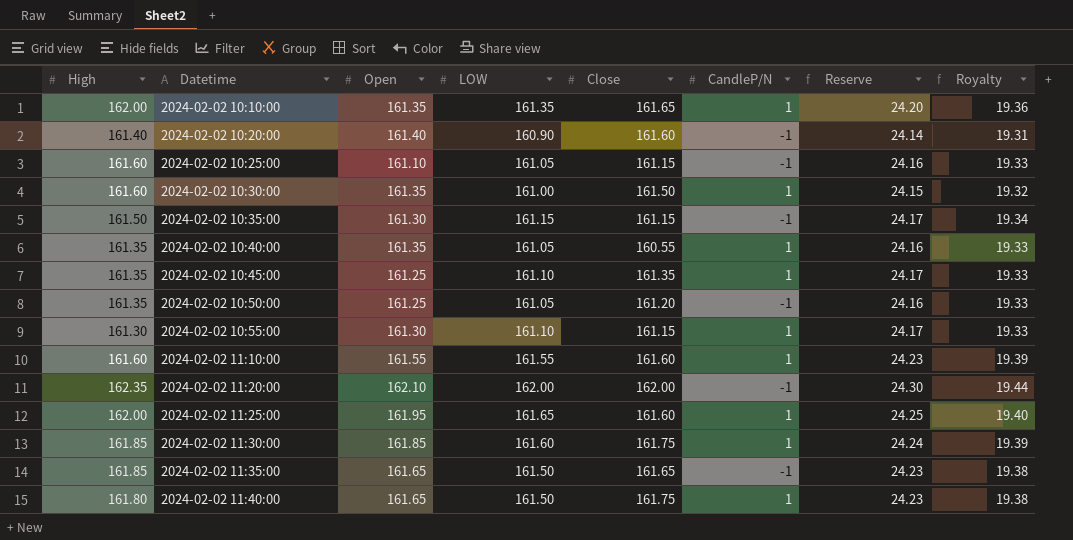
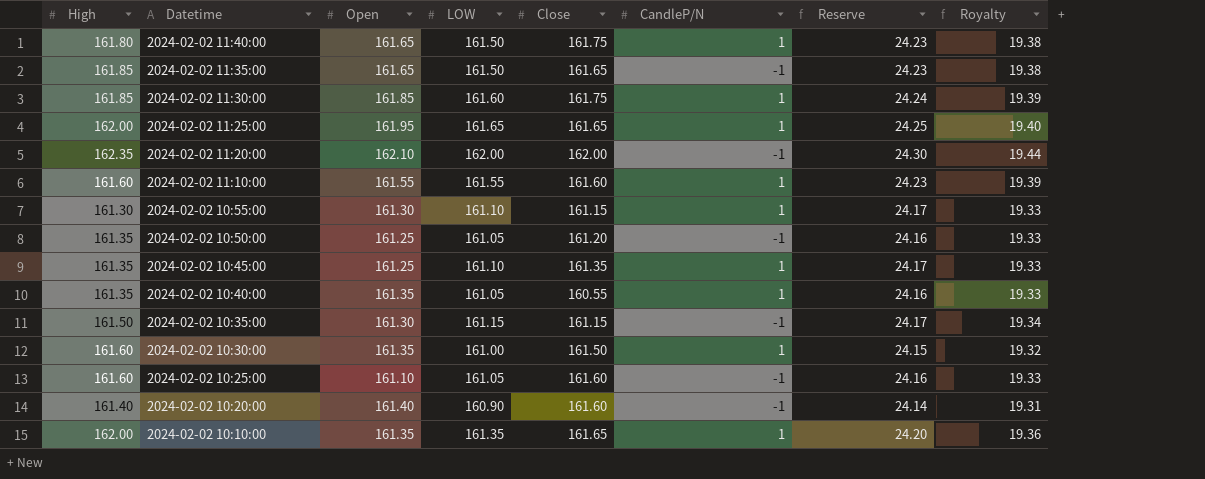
row order: Datetime ascending -> Datetime descending
2024-02-02 11:25:00 | Close: 161.60 -> 161.65
2024-02-02 10:25:00 | Close: 161.15 -> 161.60

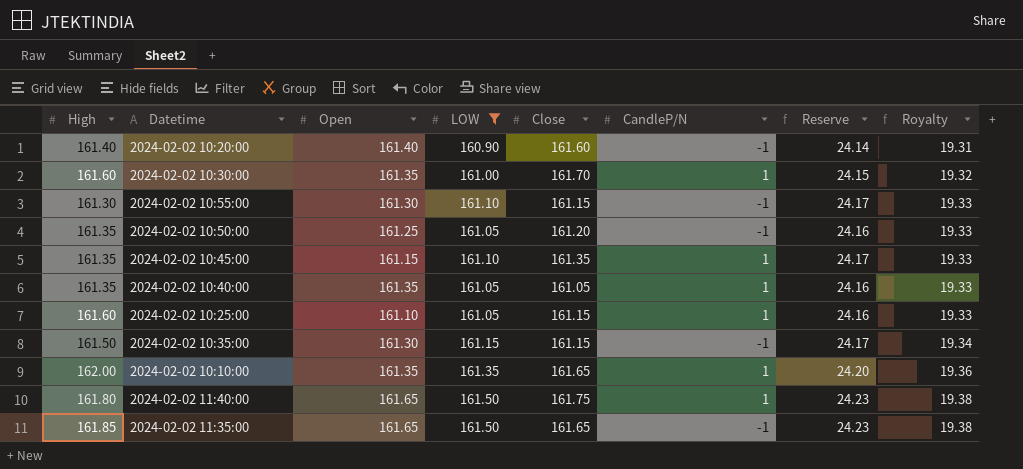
filter: none -> LOW <= 161.50
row order: Datetime descending -> Royalty ascending
2024-02-02 10:30:00 | Close: 161.50 -> 161.70
2024-02-02 10:55:00 | CandleP/N: 1 -> -1
2024-02-02 10:45:00 | Open: 161.25 -> 161.15
2024-02-02 10:40:00 | Close: 160.55 -> 161.05
2024-02-02 10:25:00 | Close: 161.60 -> 161.15
2024-02-02 10:25:00 | CandleP/N: -1 -> 1

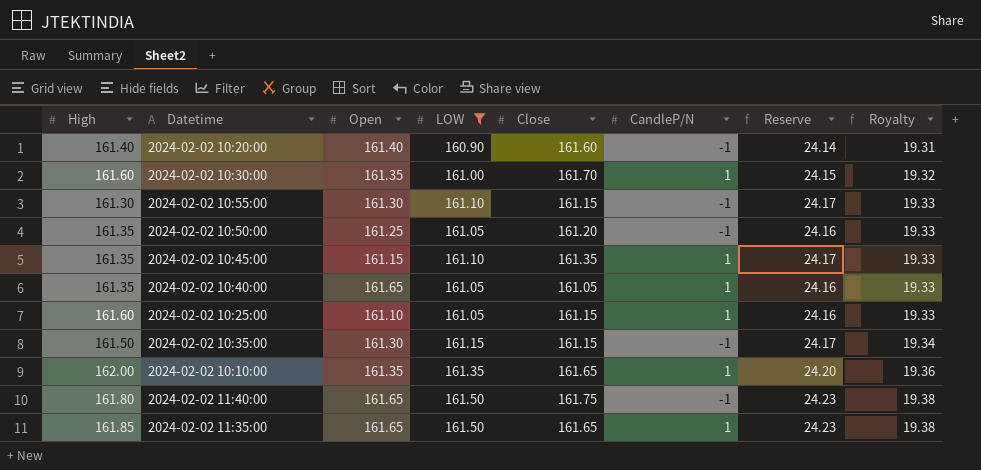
2024-02-02 10:40:00 | Open: 161.35 -> 161.65
2024-02-02 11:40:00 | CandleP/N: 1 -> -1
2024-02-02 11:35:00 | CandleP/N: -1 -> 1

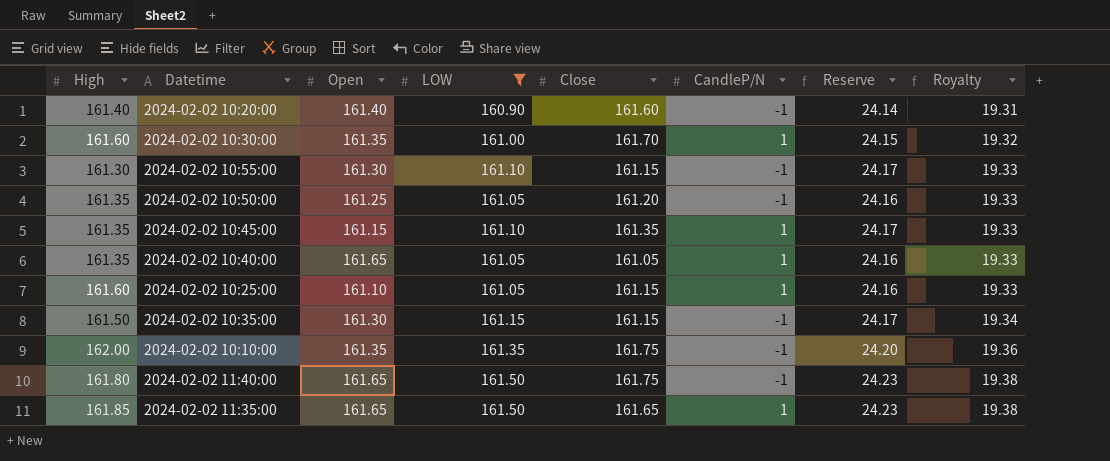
2024-02-02 10:10:00 | Close: 161.65 -> 161.75
2024-02-02 10:10:00 | CandleP/N: 1 -> -1

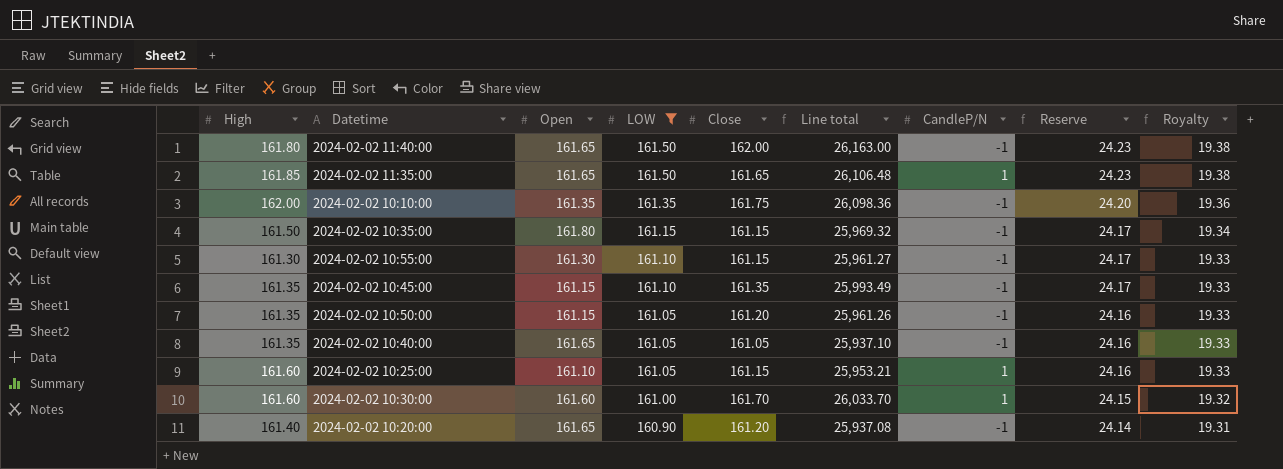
row order: Royalty ascending -> LOW descending
column Line total | formula: none -> [LOW] * [Close]
2024-02-02 11:40:00 | Close: 161.75 -> 162.00
2024-02-02 10:35:00 | Open: 161.30 -> 161.80
2024-02-02 10:45:00 | CandleP/N: 1 -> -1
2024-02-02 10:50:00 | Open: 161.25 -> 161.15
2024-02-02 10:40:00 | CandleP/N: 1 -> -1
2024-02-02 10:30:00 | Open: 161.35 -> 161.60
2024-02-02 10:20:00 | Open: 161.40 -> 161.65
2024-02-02 10:20:00 | Close: 161.60 -> 161.20

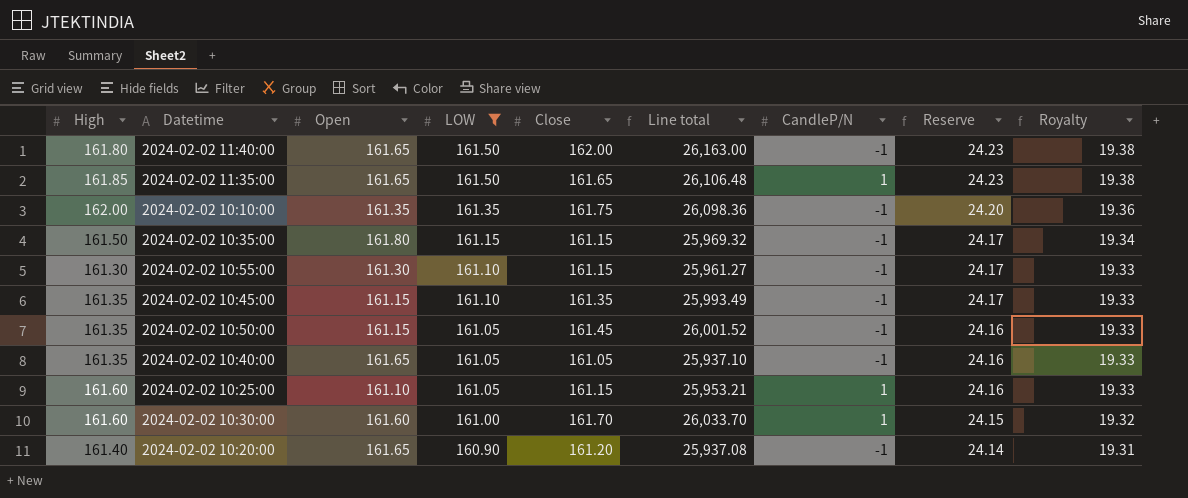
2024-02-02 10:50:00 | Close: 161.20 -> 161.45
2024-02-02 10:50:00 | Line total: 25,961.26 -> 26,001.52

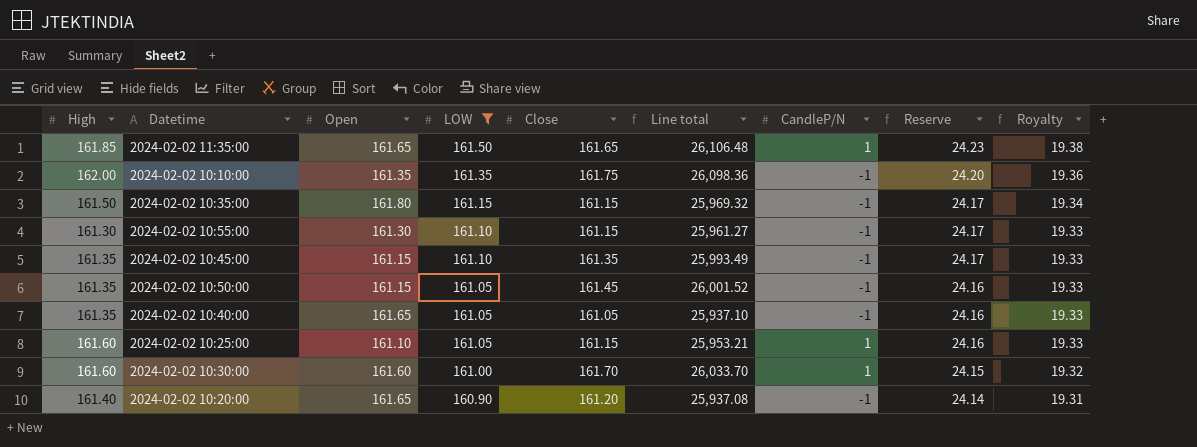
row 2024-02-02 11:40:00: 161.80 | 161.65 | 161.50 | 162.00 | 26,163.00 | -1 | 24.23 | 19.38 -> none

